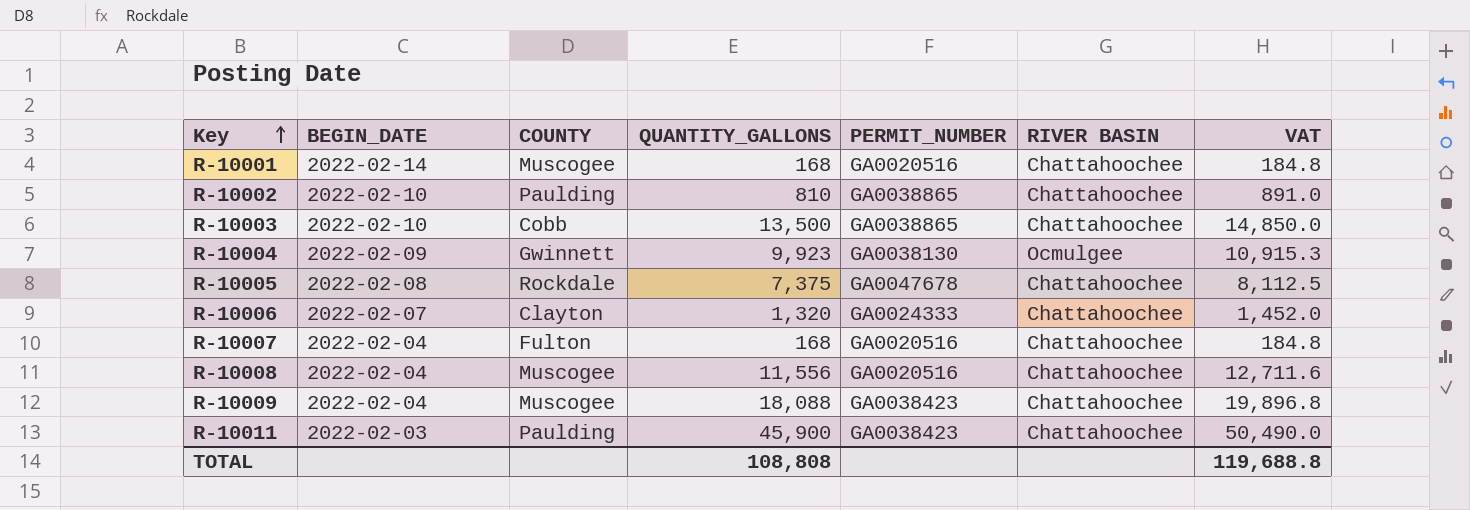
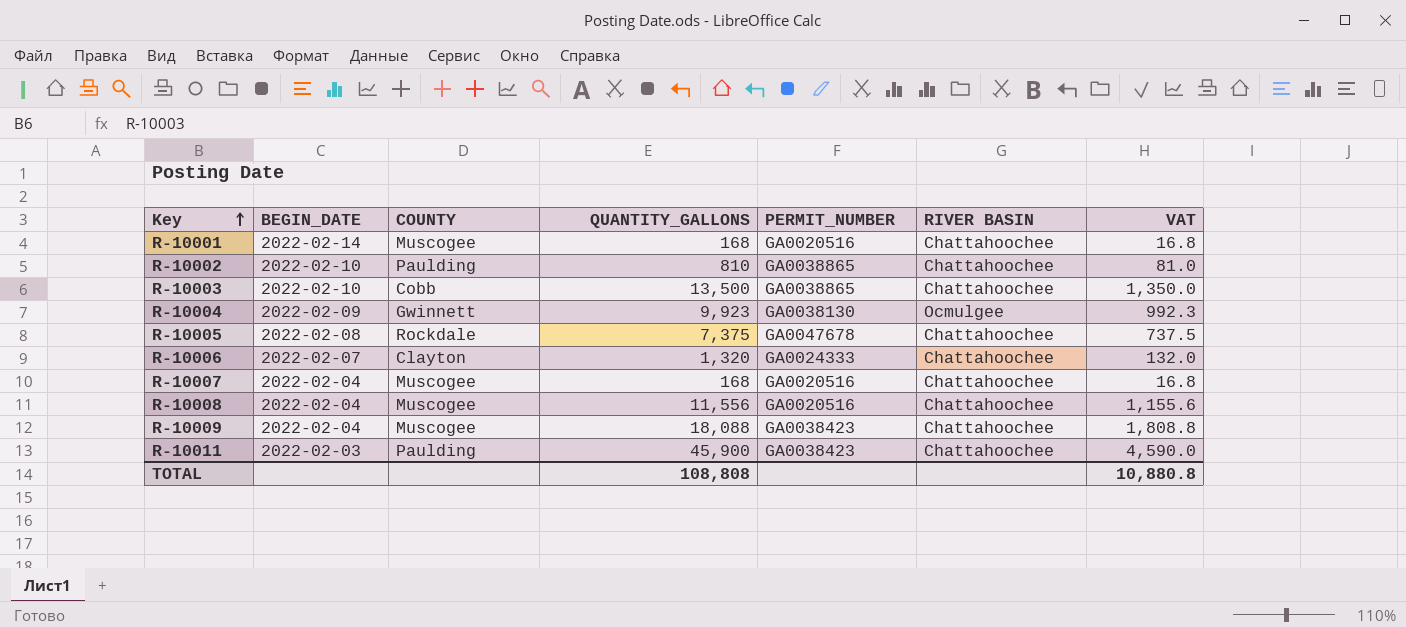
column VAT | formula: [QUANTITY_GALLONS] * 1.1 -> [QUANTITY_GALLONS] * 0.1
R-10007 | COUNTY: Fulton -> Muscogee
TOTAL | VAT: 119,688.8 -> 10,880.8

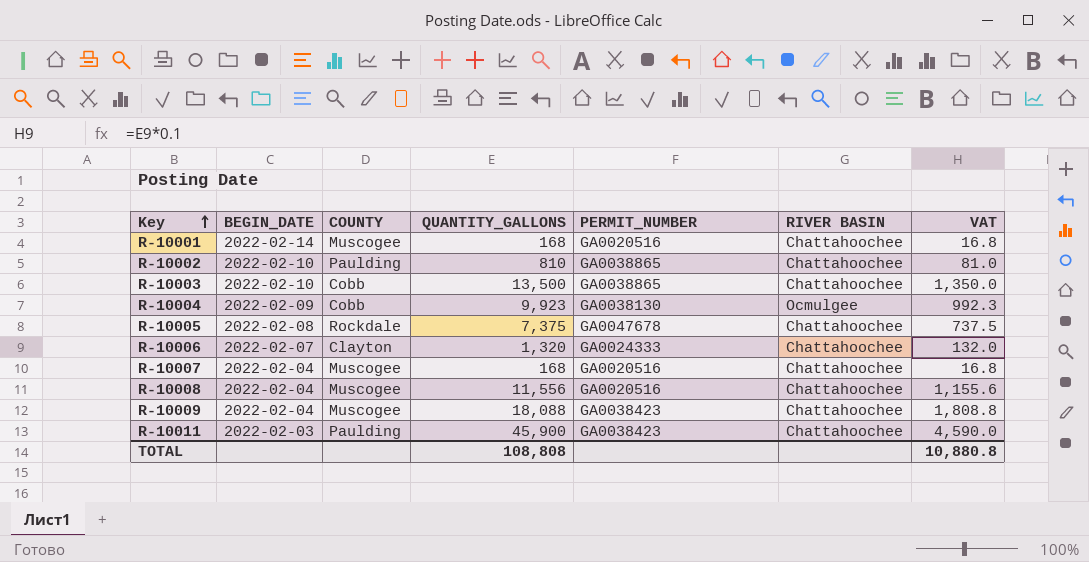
R-10004 | COUNTY: Gwinnett -> Cobb

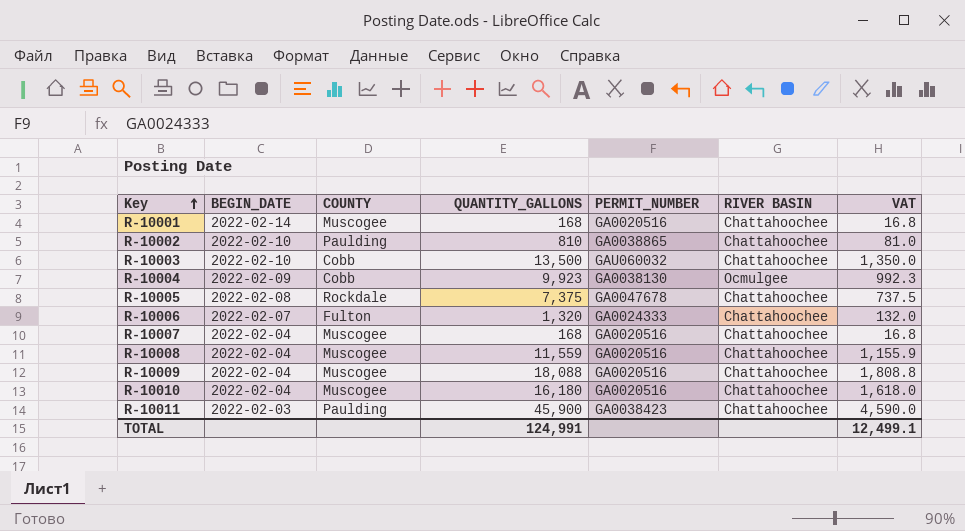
R-10003 | PERMIT_NUMBER: GA0038865 -> GAU060032
R-10006 | COUNTY: Clayton -> Fulton
R-10008 | QUANTITY_GALLONS: 11,556 -> 11,559
R-10008 | VAT: 1,155.6 -> 1,155.9
R-10009 | PERMIT_NUMBER: GA0038423 -> GA0020516
row R-10010: none -> 2022-02-04 | Muscogee | 16,180 | GA0020516 | Chattahoochee | 1,618.0
TOTAL | QUANTITY_GALLONS: 108,808 -> 124,991
TOTAL | VAT: 10,880.8 -> 12,499.1

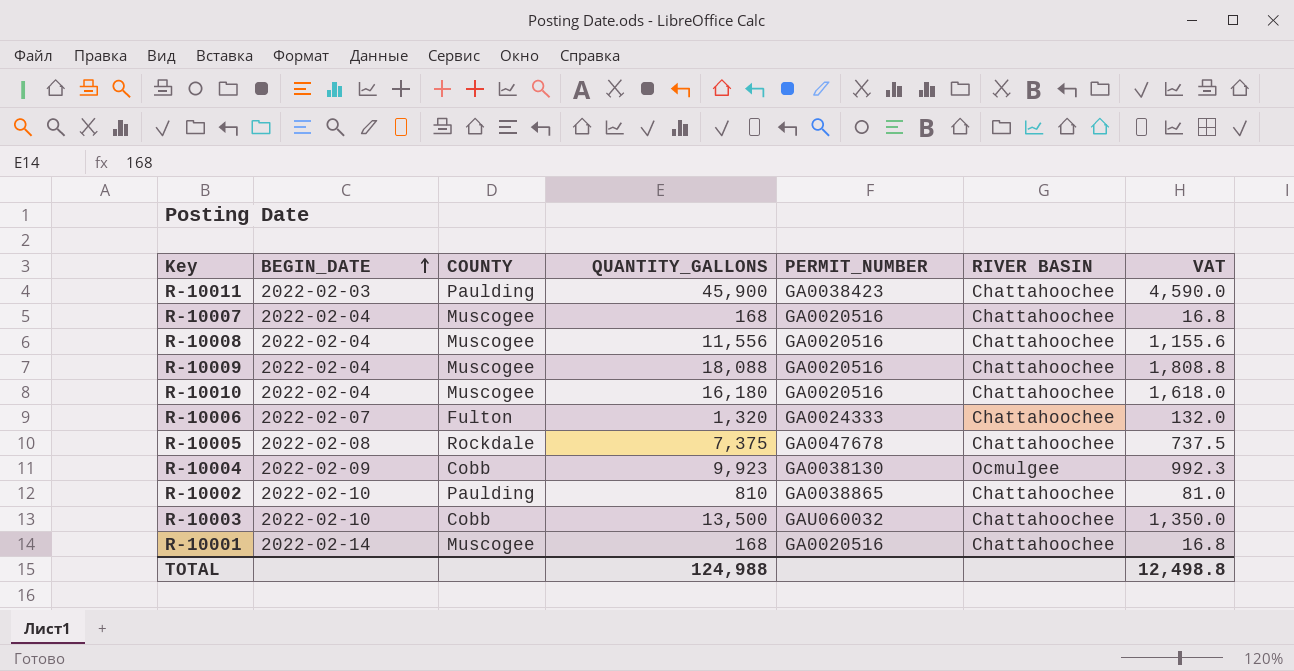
row order: Key ascending -> BEGIN_DATE ascending
R-10008 | QUANTITY_GALLONS: 11,559 -> 11,556
R-10008 | VAT: 1,155.9 -> 1,155.6
TOTAL | QUANTITY_GALLONS: 124,991 -> 124,988
TOTAL | VAT: 12,499.1 -> 12,498.8

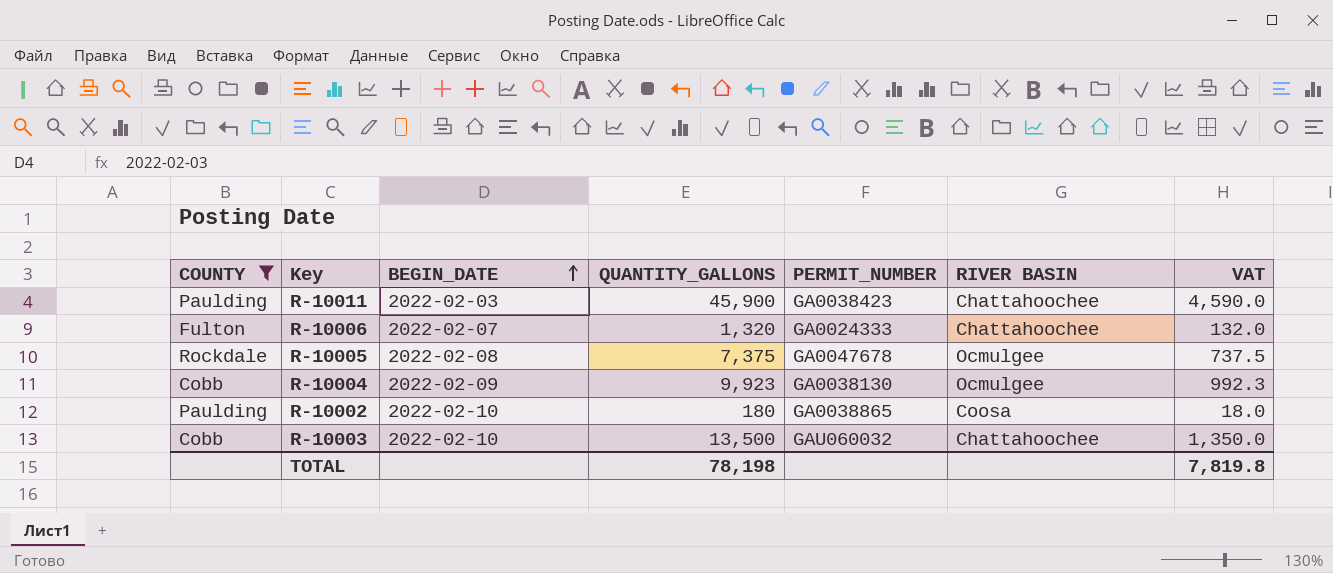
filter: none -> COUNTY != Muscogee
column COUNTY | position: 3 -> 1
R-10005 | RIVER BASIN: Chattahoochee -> Ocmulgee
R-10002 | QUANTITY_GALLONS: 810 -> 180
R-10002 | RIVER BASIN: Chattahoochee -> Coosa
R-10002 | VAT: 81.0 -> 18.0
TOTAL | QUANTITY_GALLONS: 124,988 -> 78,198
TOTAL | VAT: 12,498.8 -> 7,819.8

